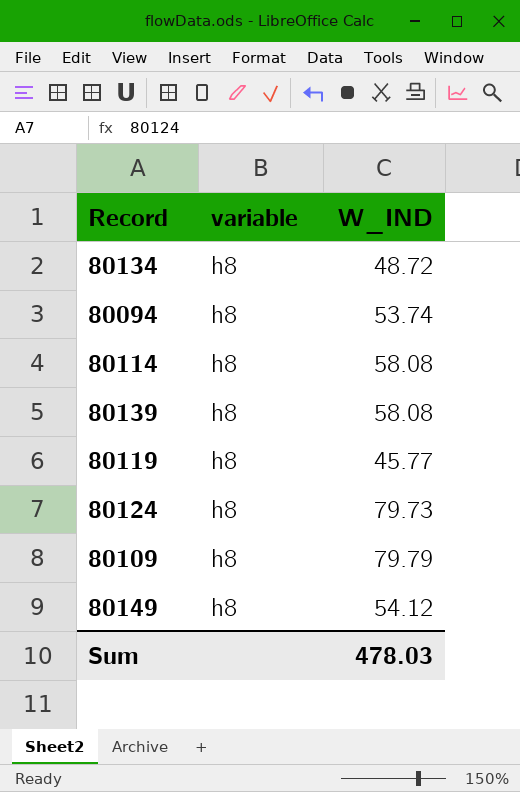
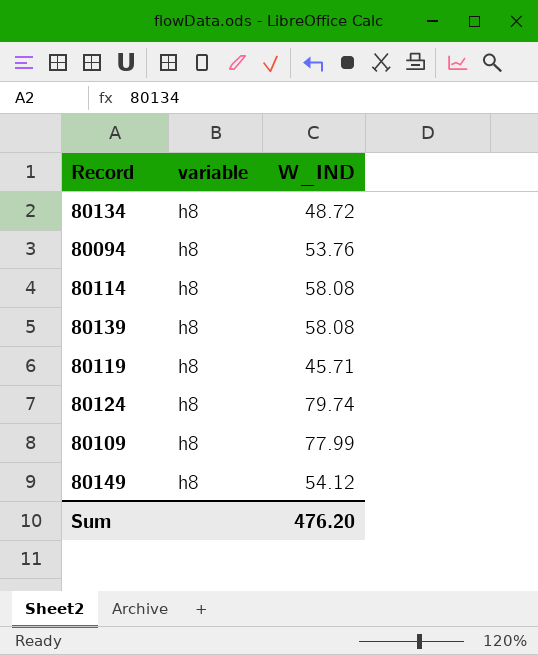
80094 | W_IND: 53.74 -> 53.76
80119 | W_IND: 45.77 -> 45.71
80124 | W_IND: 79.73 -> 79.74
80109 | W_IND: 79.79 -> 77.99
Sum | W_IND: 478.03 -> 476.20

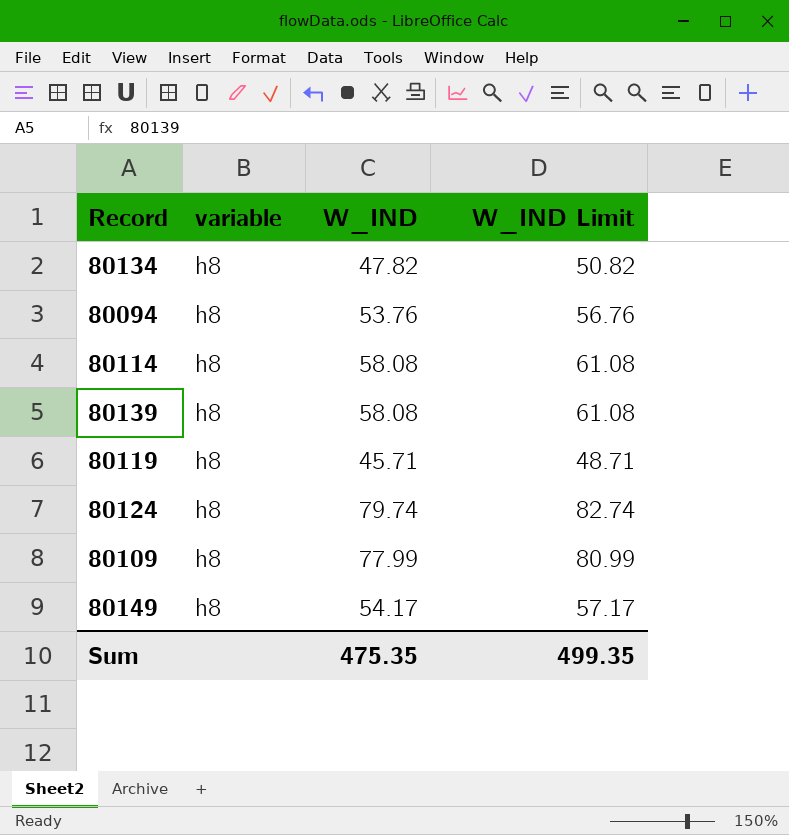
column W_IND Limit | formula: none -> [W_IND] + 3
80134 | W_IND: 48.72 -> 47.82
80149 | W_IND: 54.12 -> 54.17
Sum | W_IND: 476.20 -> 475.35

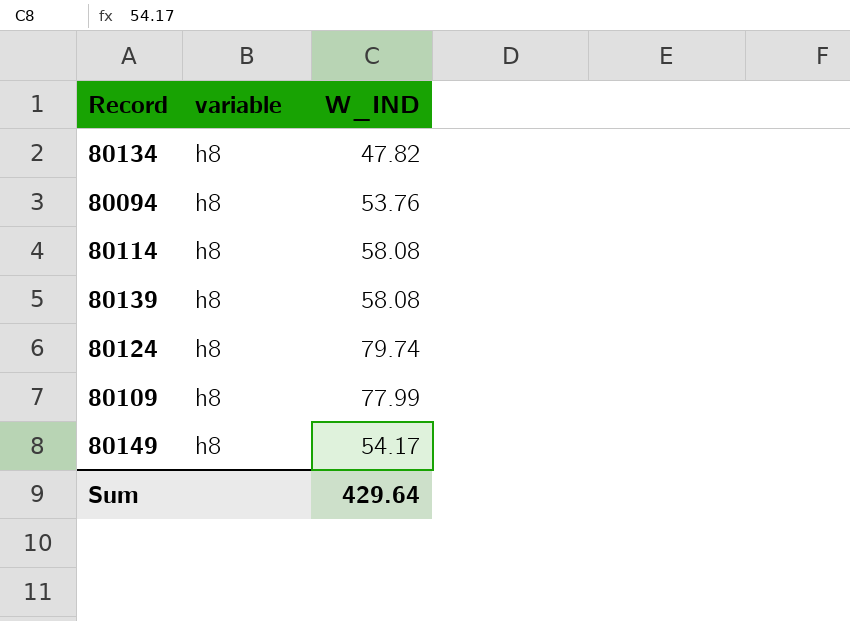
column W_IND Limit | formula: [W_IND] + 3 -> none
row 80119: h8 | 45.71 | 48.71 -> none
Sum | W_IND: 475.35 -> 429.64

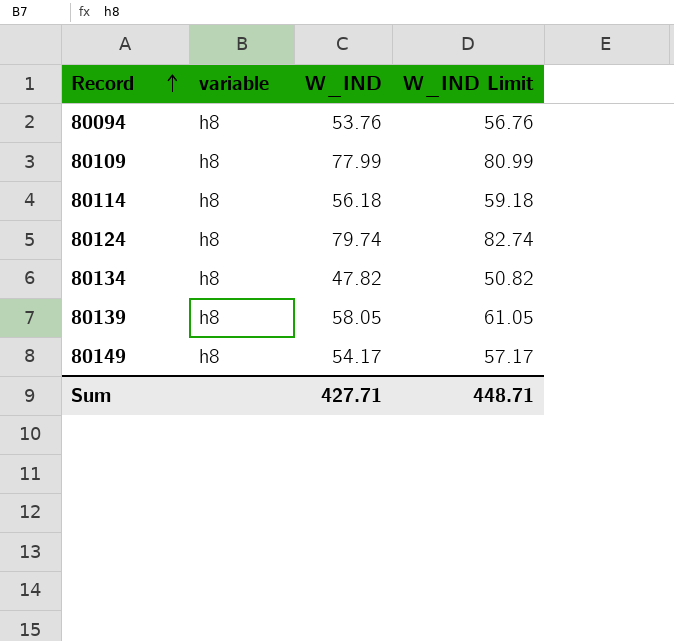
row order: none -> Record ascending
column W_IND Limit | formula: none -> [W_IND] + 3
80114 | W_IND: 58.08 -> 56.18
80139 | W_IND: 58.08 -> 58.05
Sum | W_IND: 429.64 -> 427.71

